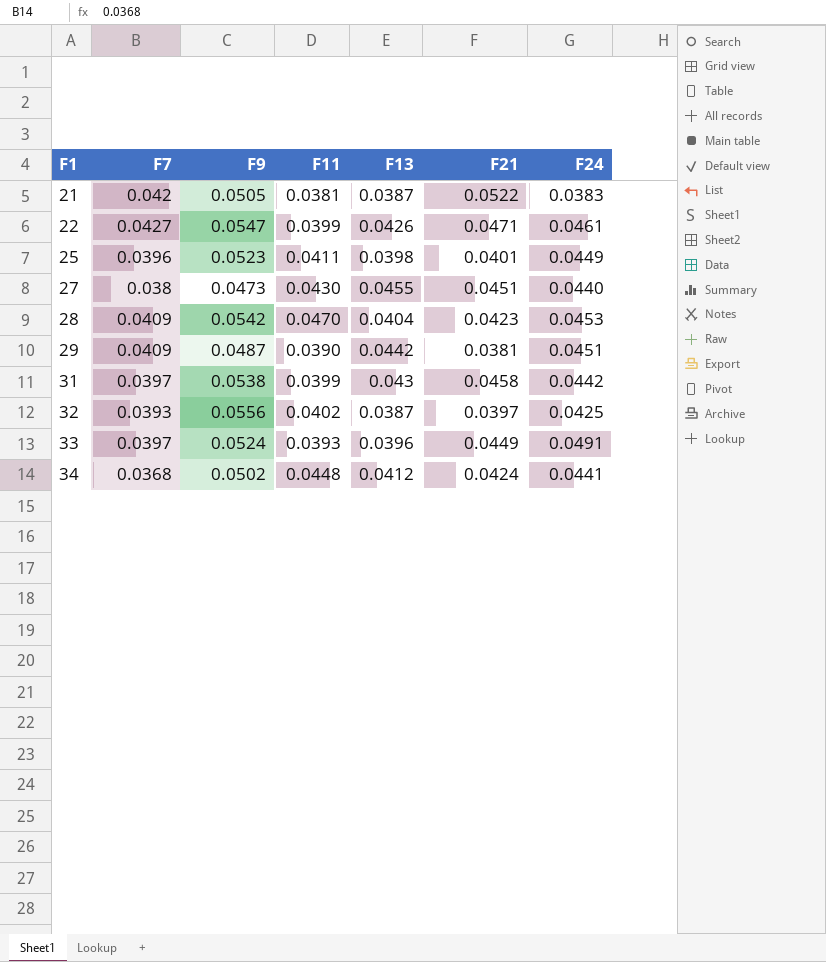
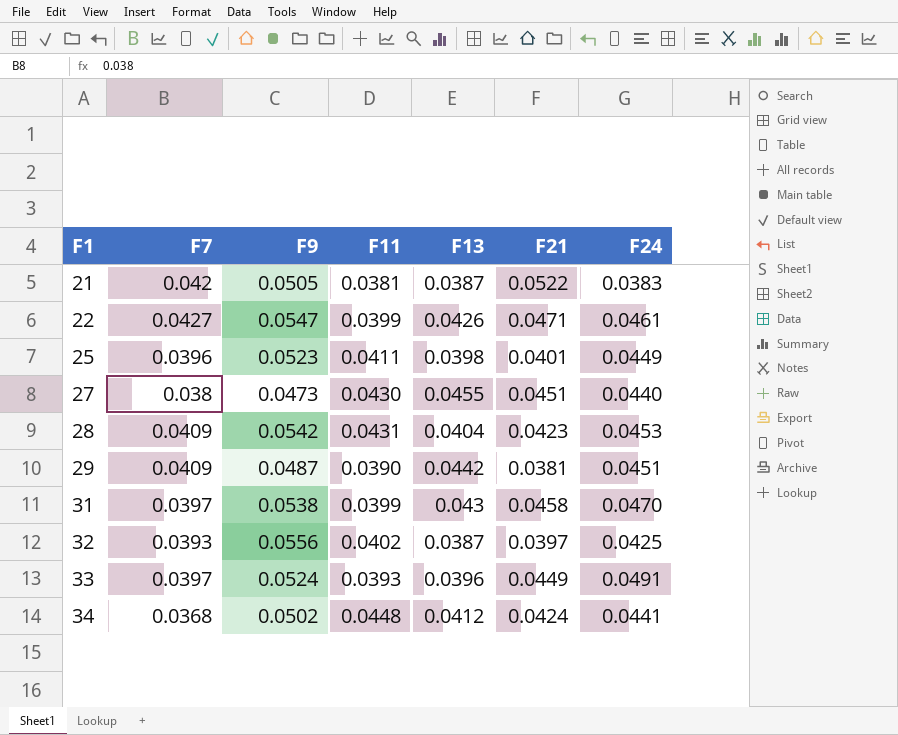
28 | F11: 0.0470 -> 0.0431
31 | F24: 0.0442 -> 0.0470

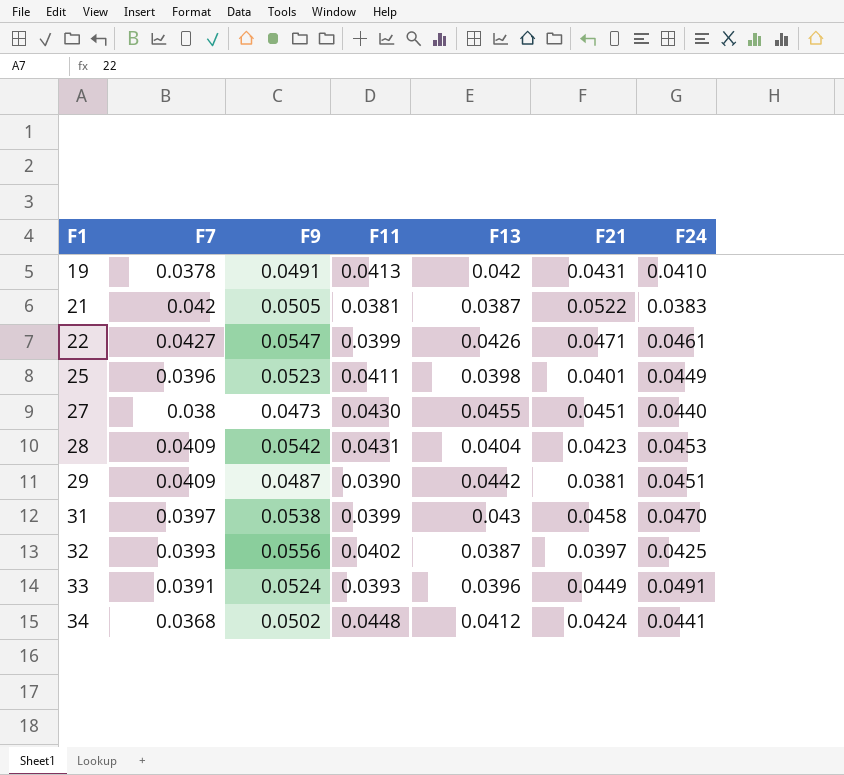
row 19: none -> 0.0378 | 0.0491 | 0.0413 | 0.042 | 0.0431 | 0.0410
33 | F7: 0.0397 -> 0.0391

